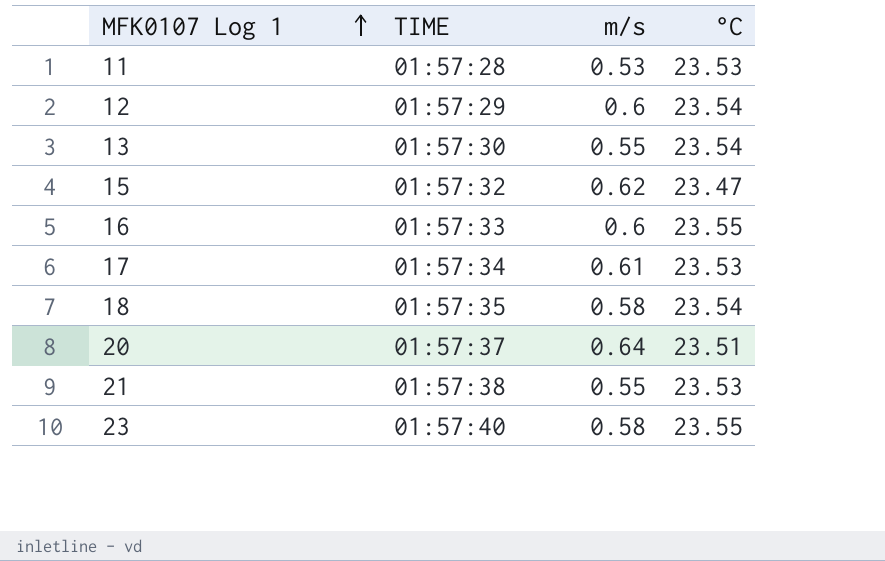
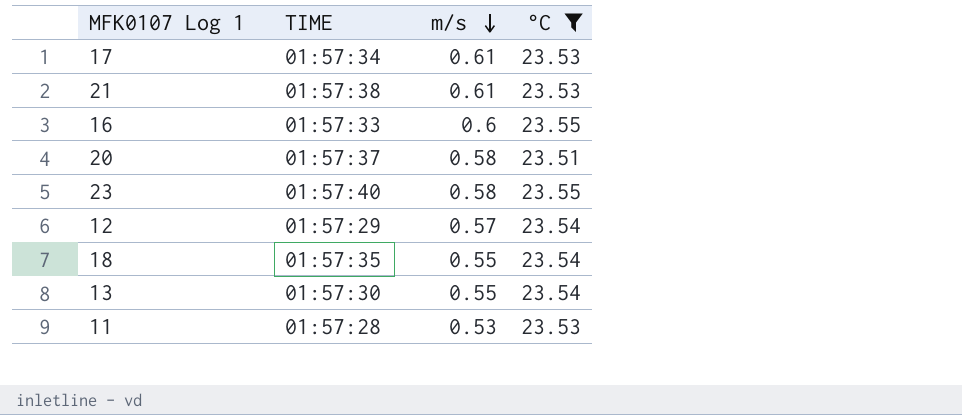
filter: none -> °C != 23.47
row order: MFK0107 Log 1 ascending -> m/s descending
21 | m/s: 0.55 -> 0.61
20 | m/s: 0.64 -> 0.58
12 | m/s: 0.6 -> 0.57
18 | m/s: 0.58 -> 0.55

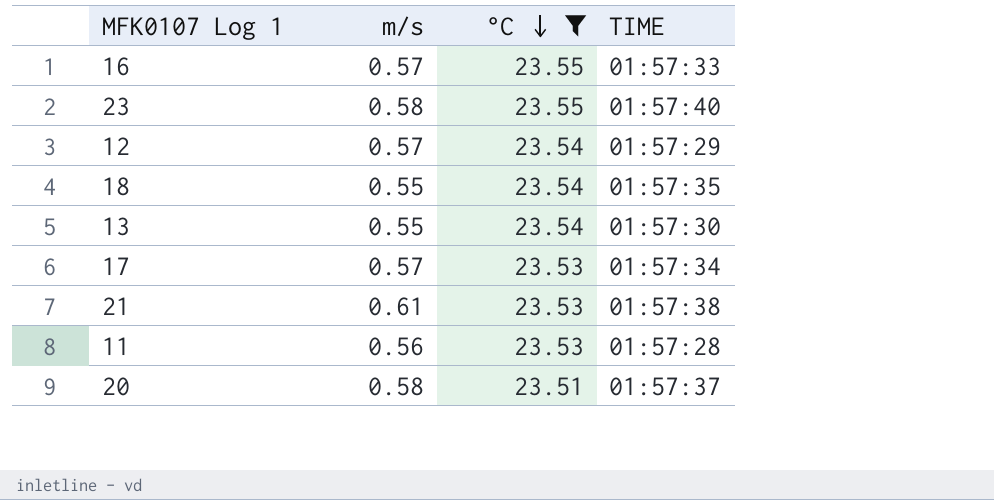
row order: m/s descending -> °C descending
column TIME | position: 2 -> 4
16 | m/s: 0.6 -> 0.57
17 | m/s: 0.61 -> 0.57
11 | m/s: 0.53 -> 0.56

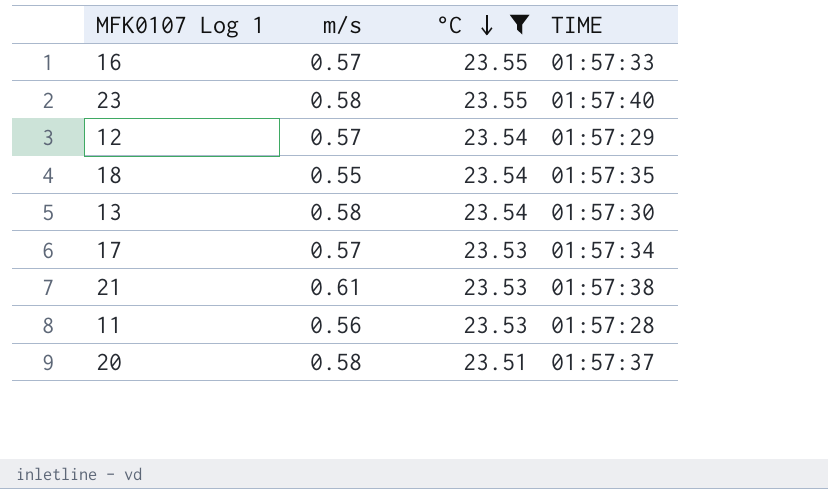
13 | m/s: 0.55 -> 0.58

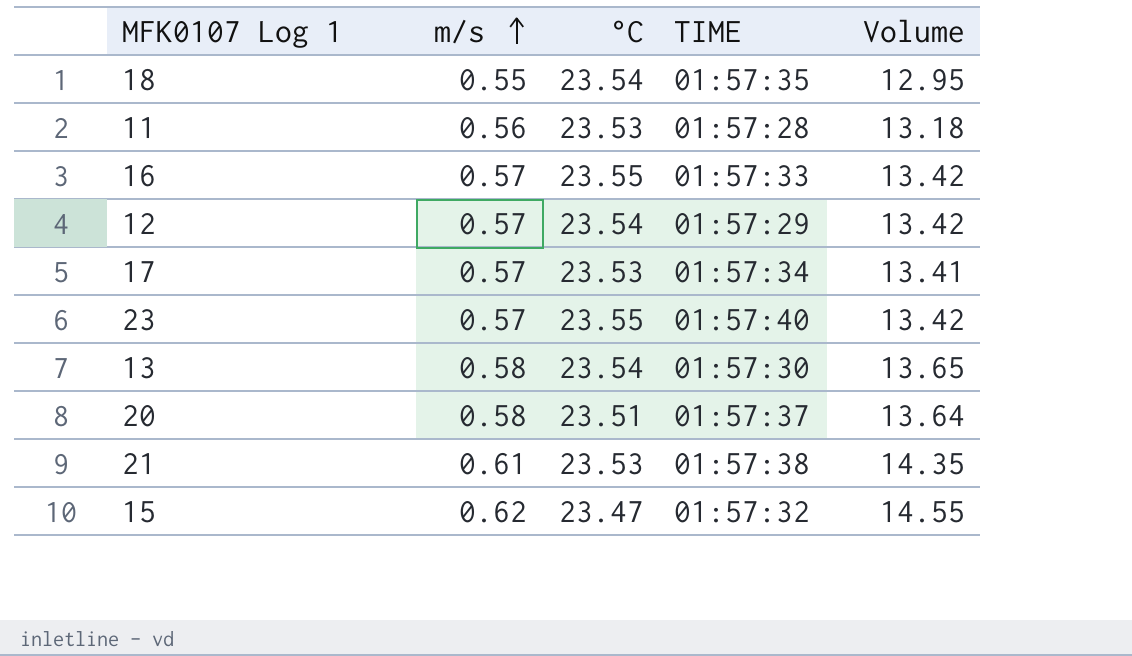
filter: °C != 23.47 -> none
row order: °C descending -> m/s ascending
column Volume | formula: none -> [m/s] * [°C]
23 | m/s: 0.58 -> 0.57

